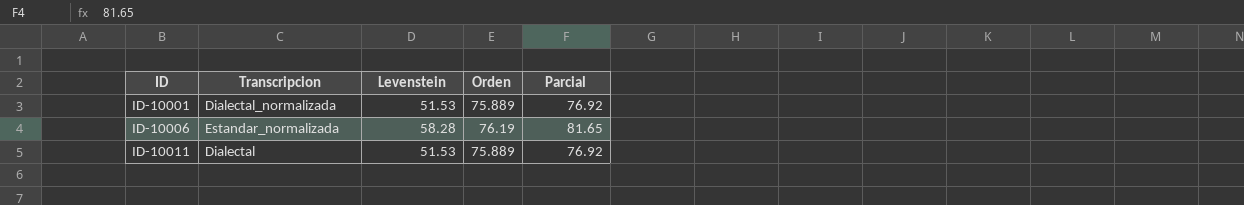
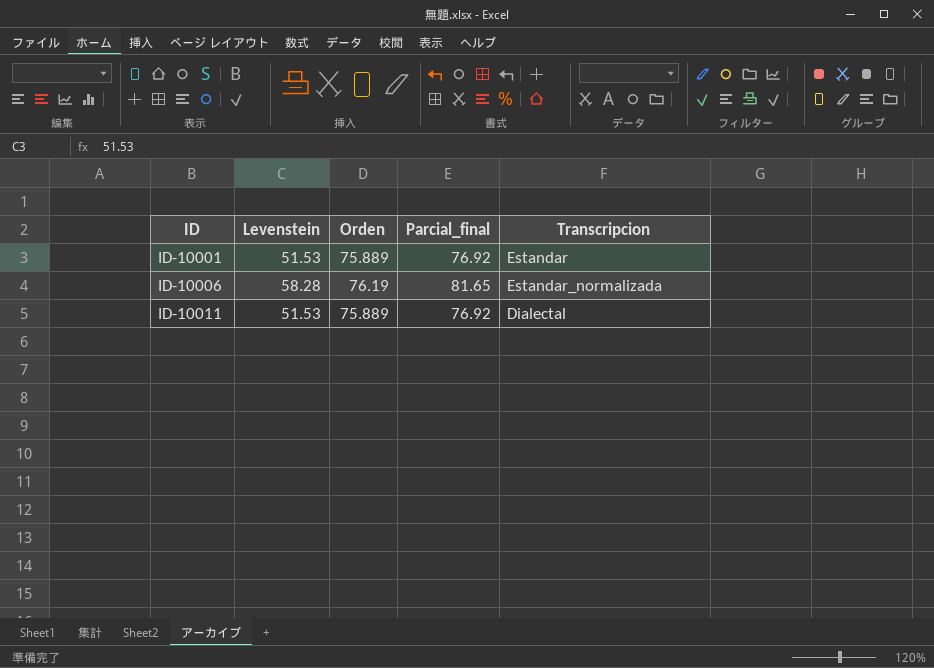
column name: Parcial -> Parcial_final
column Transcripcion | position: 2 -> 5
ID-10001 | Transcripcion: Dialectal_normalizada -> Estandar

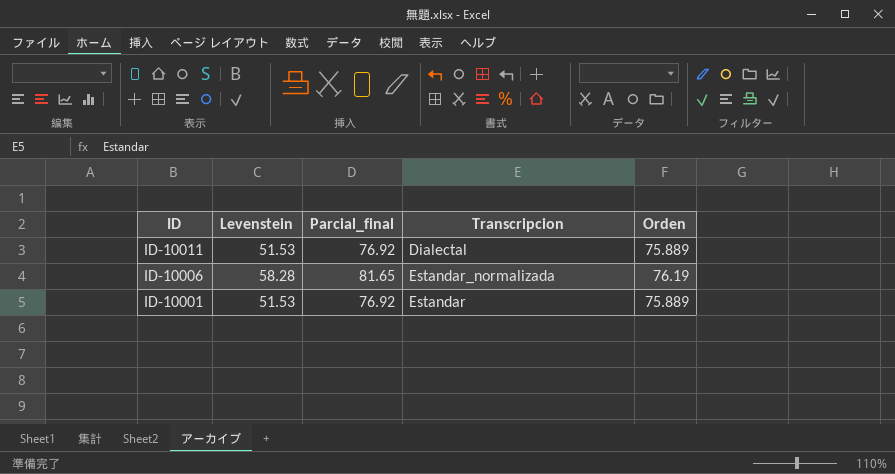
row order: ID ascending -> ID descending
column Orden | position: 3 -> 5

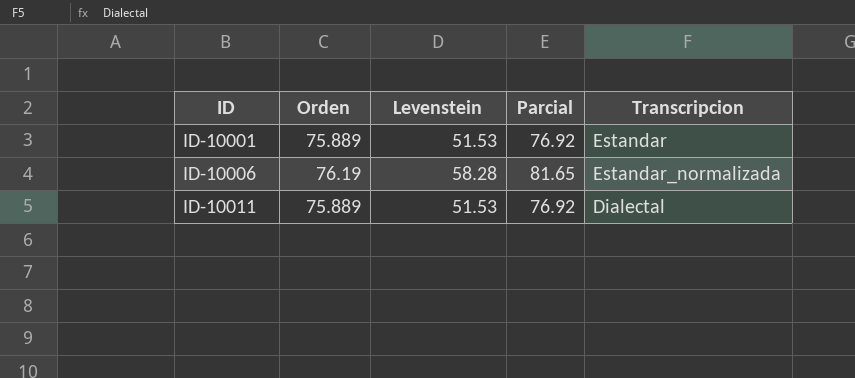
row order: ID descending -> ID ascending
column Orden | position: 5 -> 2
column name: Parcial_final -> Parcial

